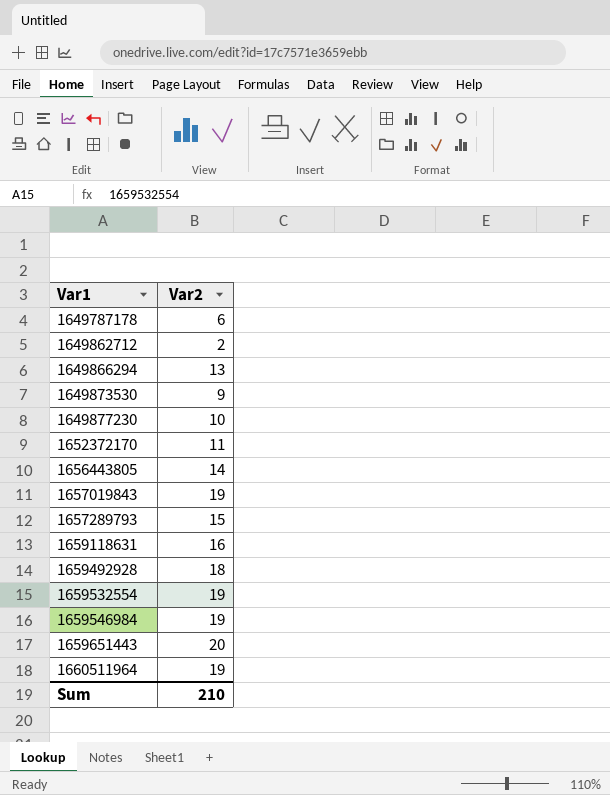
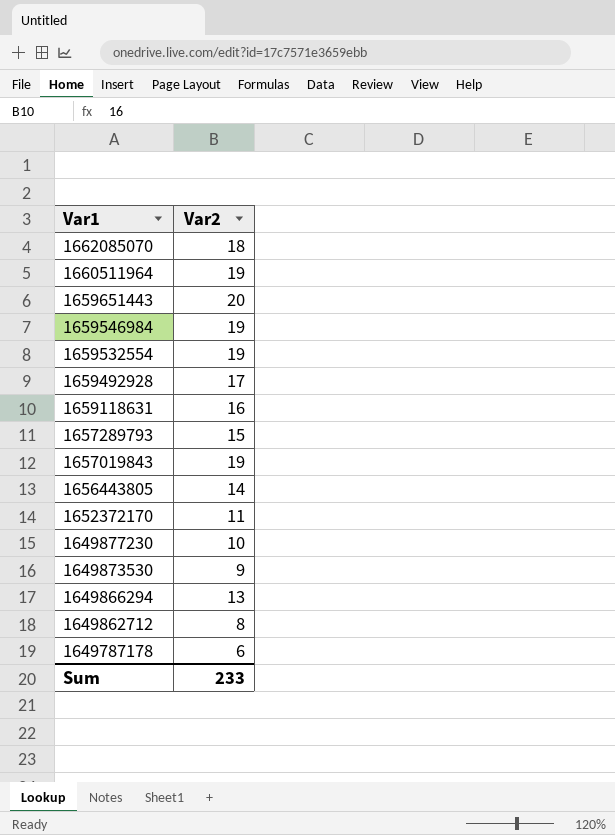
row order: Var1 ascending -> Var1 descending
row 1662085070: none -> 18
1659492928 | Var2: 18 -> 17
1649862712 | Var2: 2 -> 8
Sum | Var2: 210 -> 233

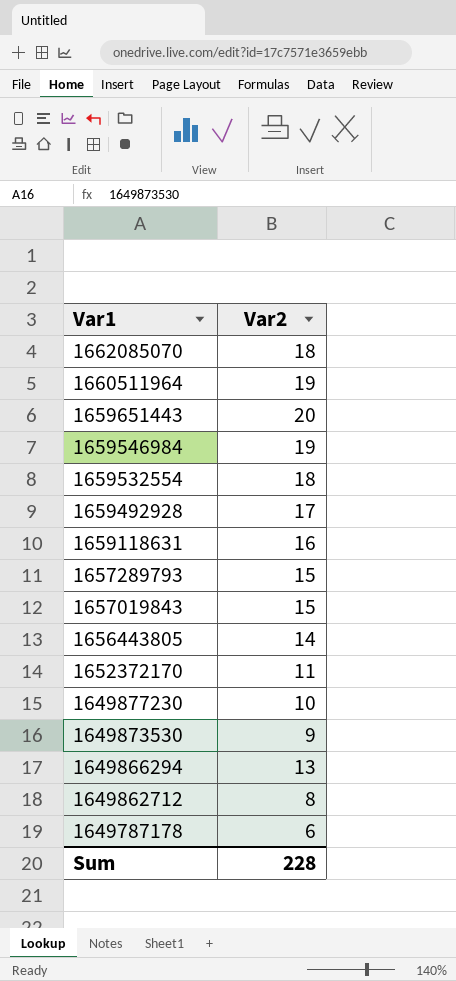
1659532554 | Var2: 19 -> 18
1657019843 | Var2: 19 -> 15
Sum | Var2: 233 -> 228

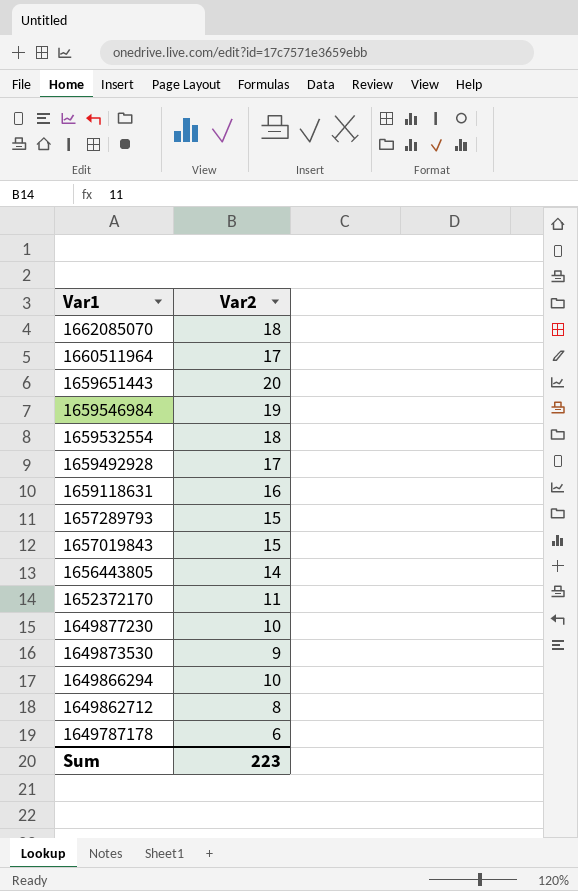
1660511964 | Var2: 19 -> 17
1649866294 | Var2: 13 -> 10
Sum | Var2: 228 -> 223

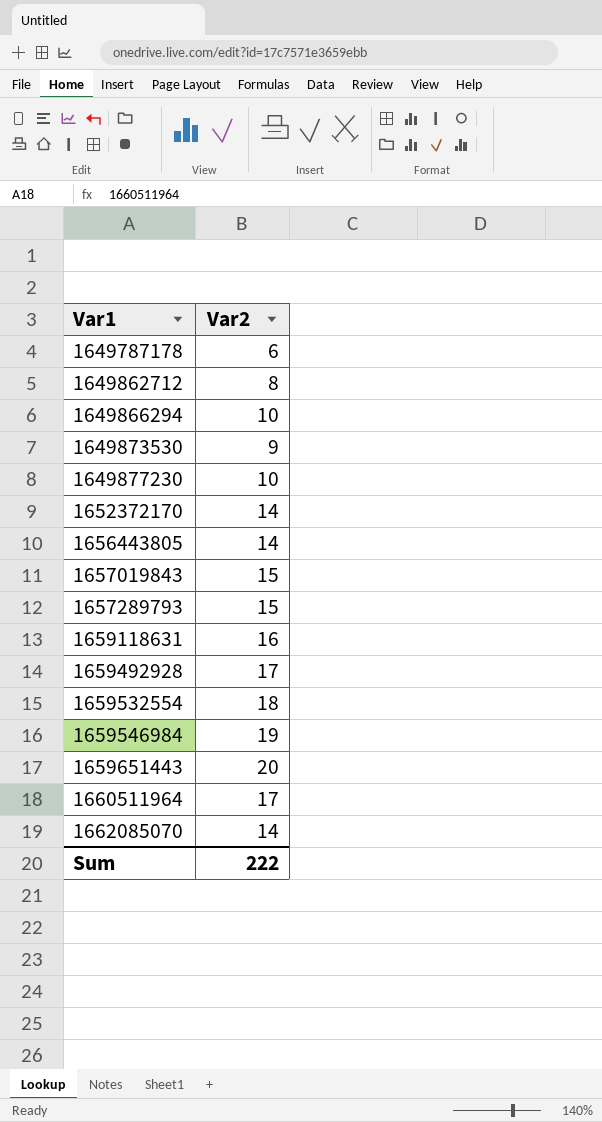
row order: Var1 descending -> Var1 ascending
1652372170 | Var2: 11 -> 14
1662085070 | Var2: 18 -> 14
Sum | Var2: 223 -> 222

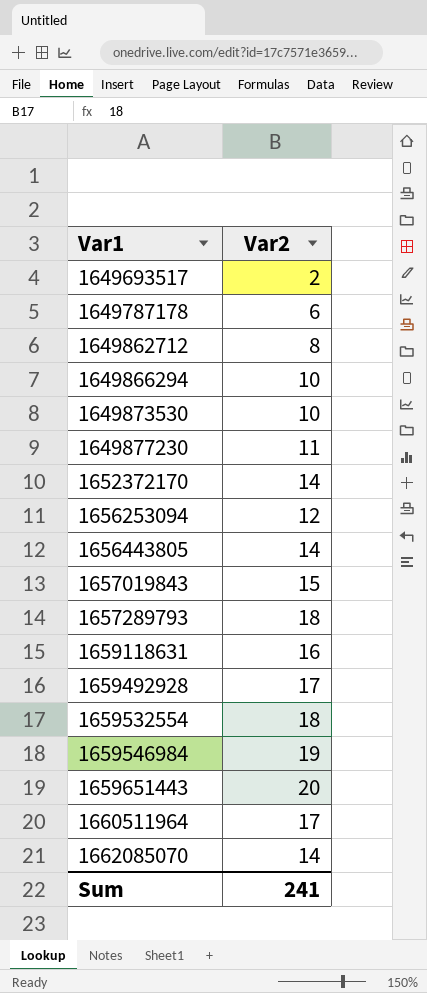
row 1649693517: none -> 2
1649873530 | Var2: 9 -> 10
1649877230 | Var2: 10 -> 11
row 1656253094: none -> 12
1657289793 | Var2: 15 -> 18
Sum | Var2: 222 -> 241

